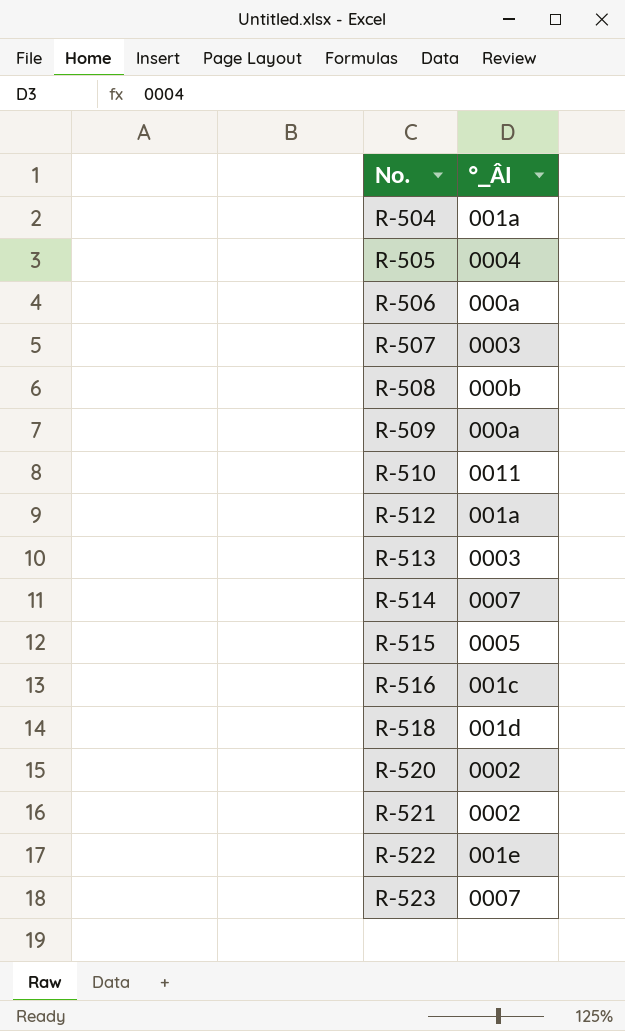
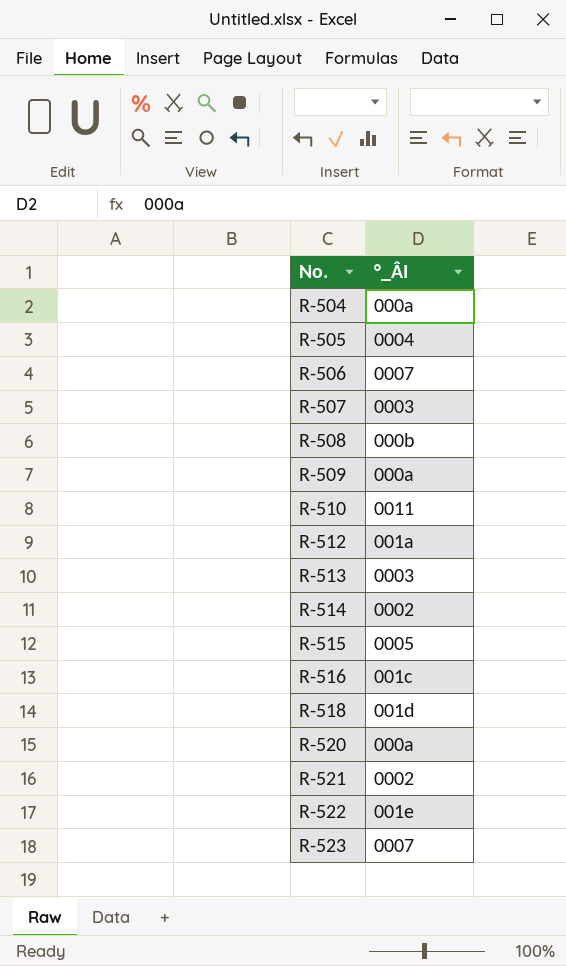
R-504 | °_ÂI: 001a -> 000a
R-506 | °_ÂI: 000a -> 0007
R-514 | °_ÂI: 0007 -> 0002
R-520 | °_ÂI: 0002 -> 000a

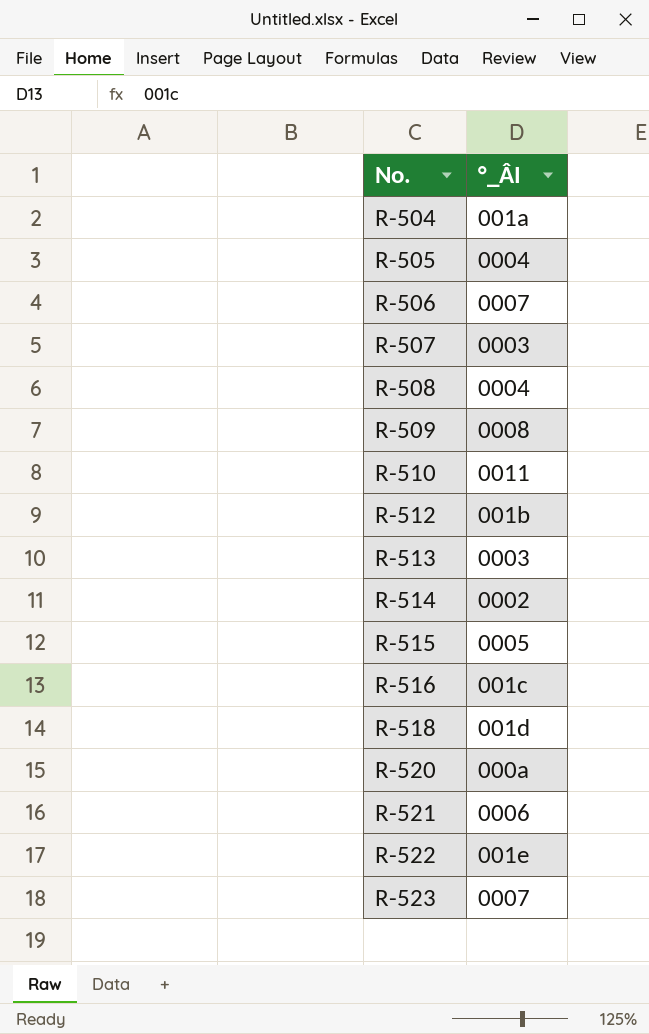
R-504 | °_ÂI: 000a -> 001a
R-508 | °_ÂI: 000b -> 0004
R-509 | °_ÂI: 000a -> 0008
R-512 | °_ÂI: 001a -> 001b
R-521 | °_ÂI: 0002 -> 0006

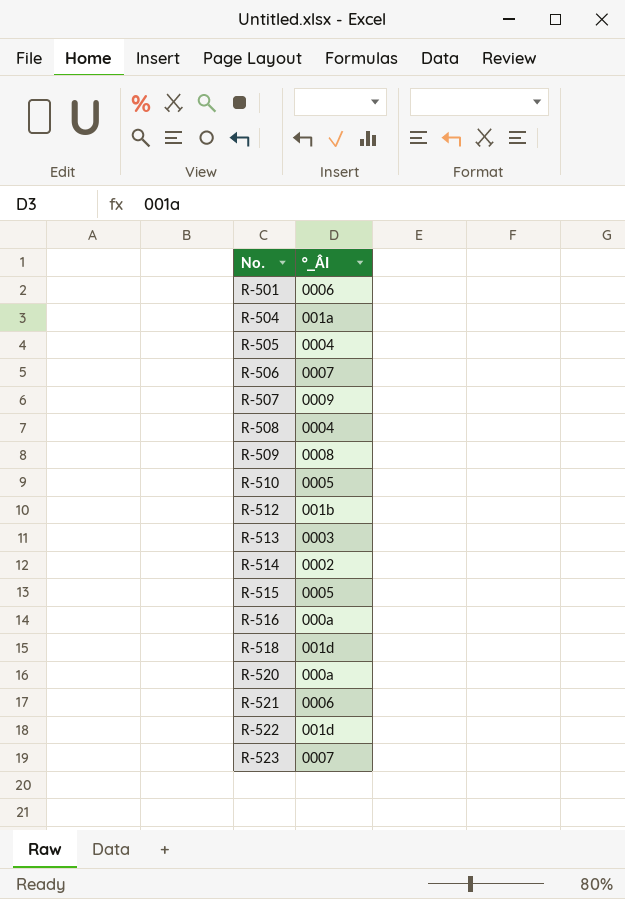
row R-501: none -> 0006
R-507 | °_ÂI: 0003 -> 0009
R-510 | °_ÂI: 0011 -> 0005
R-516 | °_ÂI: 001c -> 000a
R-522 | °_ÂI: 001e -> 001d

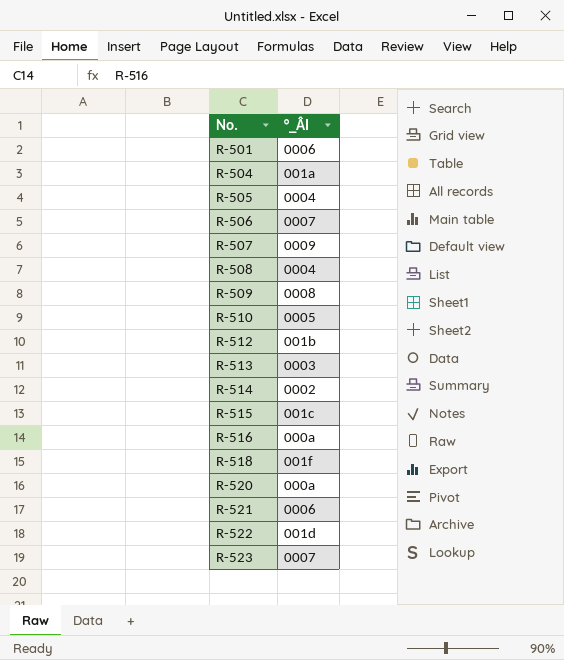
R-515 | °_ÂI: 0005 -> 001c
R-518 | °_ÂI: 001d -> 001f

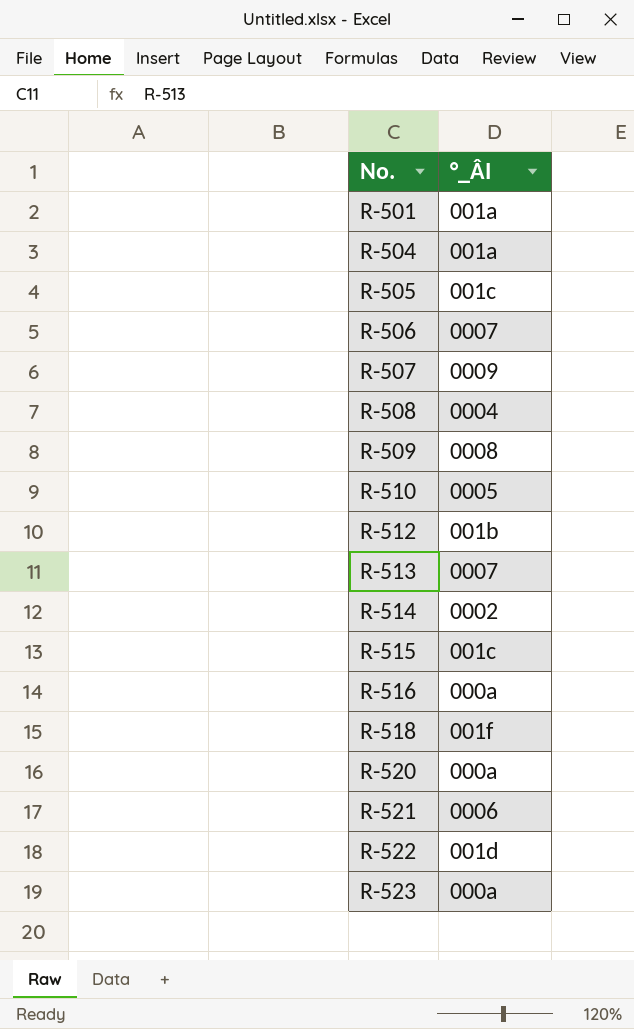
R-501 | °_ÂI: 0006 -> 001a
R-505 | °_ÂI: 0004 -> 001c
R-513 | °_ÂI: 0003 -> 0007
R-523 | °_ÂI: 0007 -> 000a

